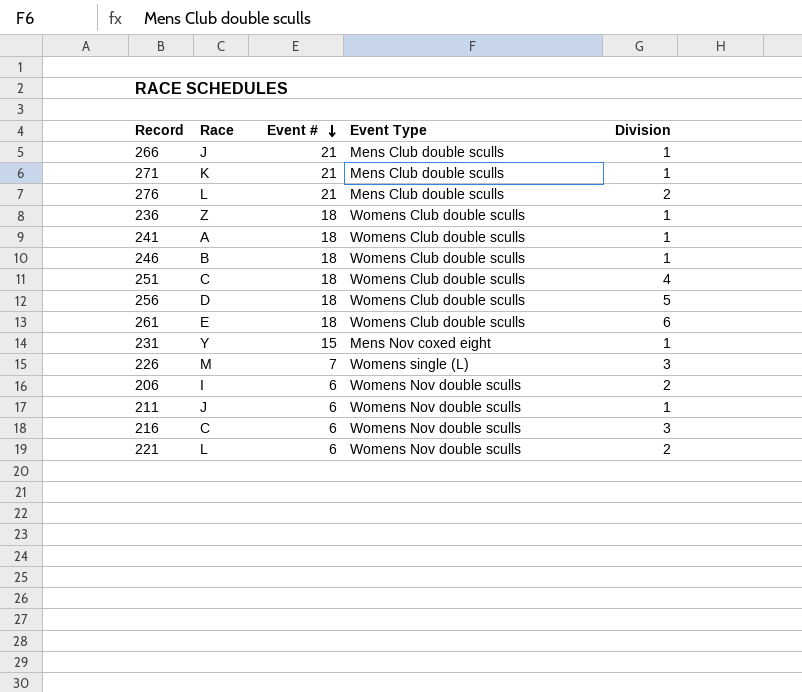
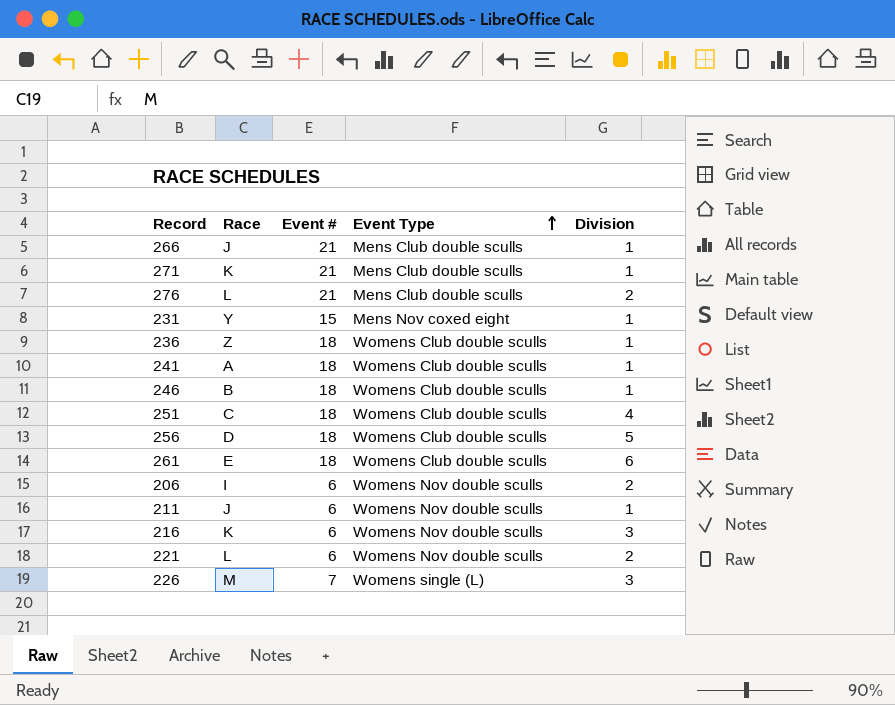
row order: Event # descending -> Event Type ascending
216 | Race: C -> K

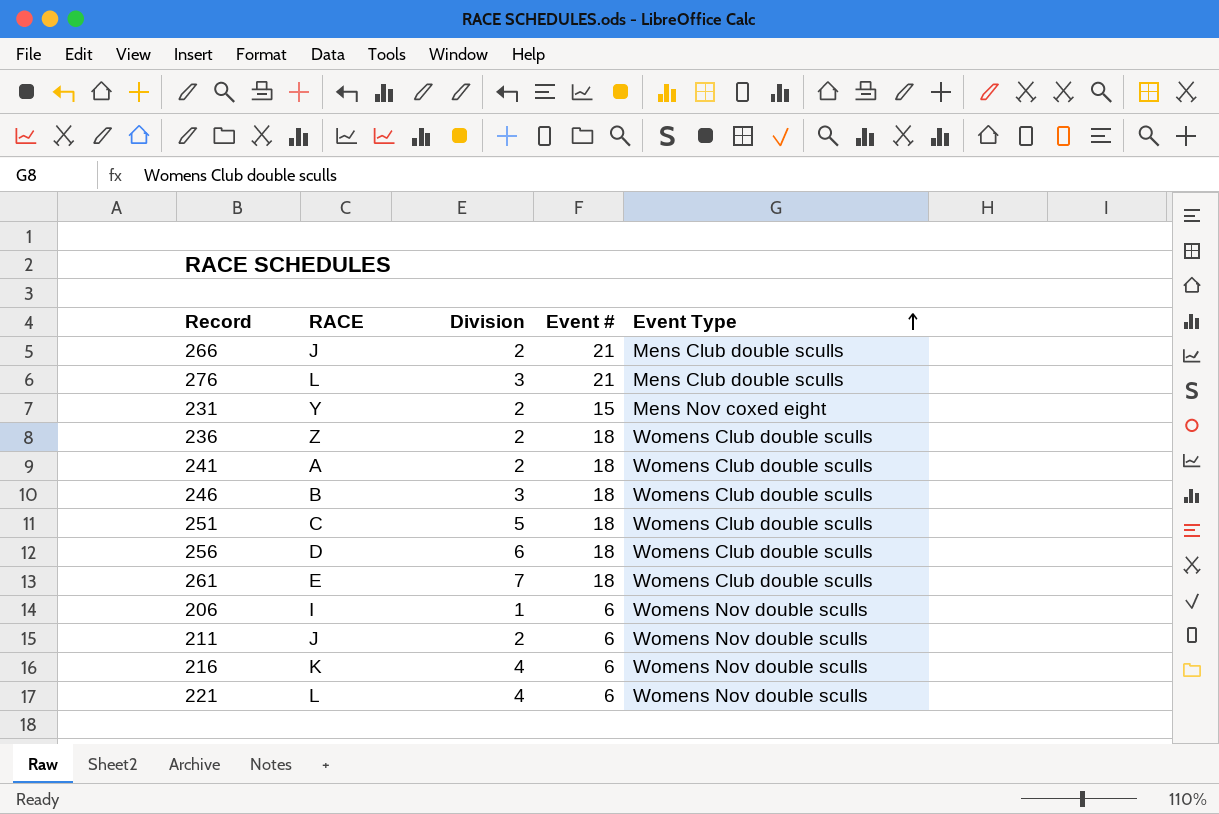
column name: Race -> RACE
column Division | position: 5 -> 3
row 271: K | 21 | Mens Club double sculls | 1 -> none
row 226: M | 7 | Womens single (L) | 3 -> none
266 | Division: 1 -> 2
276 | Division: 2 -> 3
231 | Division: 1 -> 2
236 | Division: 1 -> 2
241 | Division: 1 -> 2
246 | Division: 1 -> 3
251 | Division: 4 -> 5
256 | Division: 5 -> 6
261 | Division: 6 -> 7
206 | Division: 2 -> 1
211 | Division: 1 -> 2
216 | Division: 3 -> 4
221 | Division: 2 -> 4

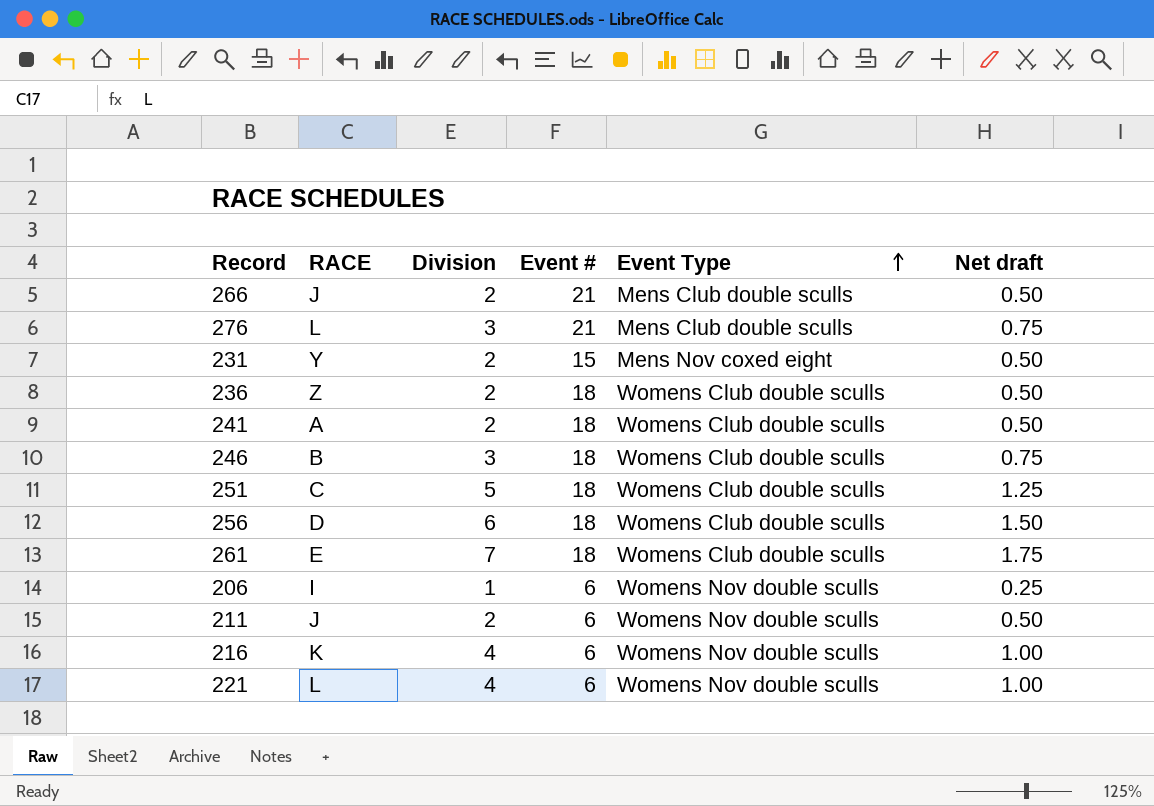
column Net draft | formula: none -> [Division] * 0.25

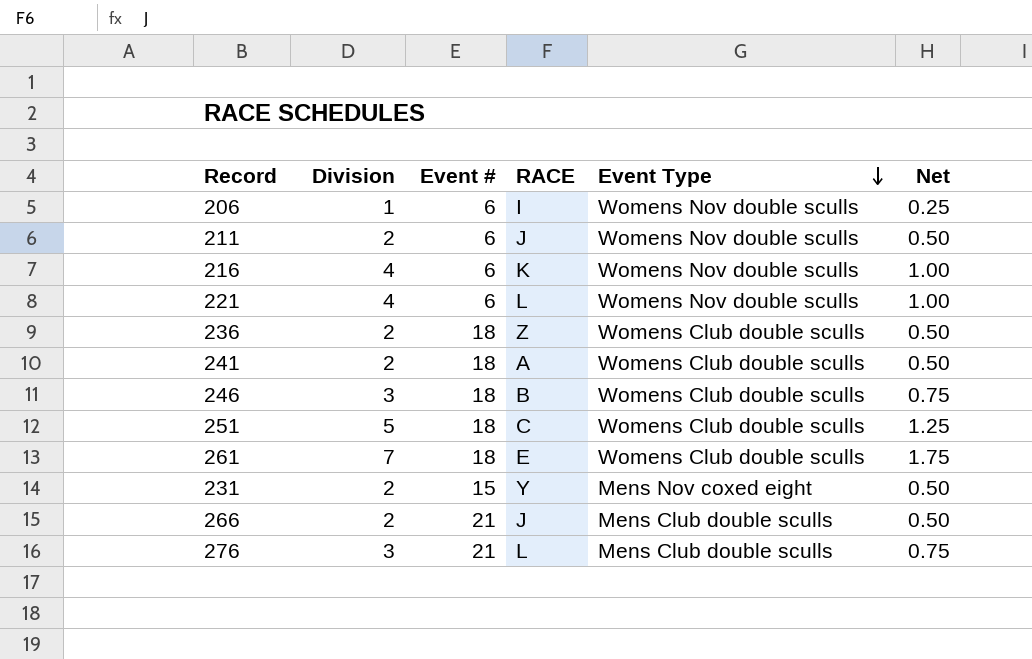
row order: Event Type ascending -> Event Type descending
column RACE | position: 2 -> 4
column name: Net draft -> Net
row 256: D | 6 | 18 | Womens Club double sculls | 1.50 -> none

